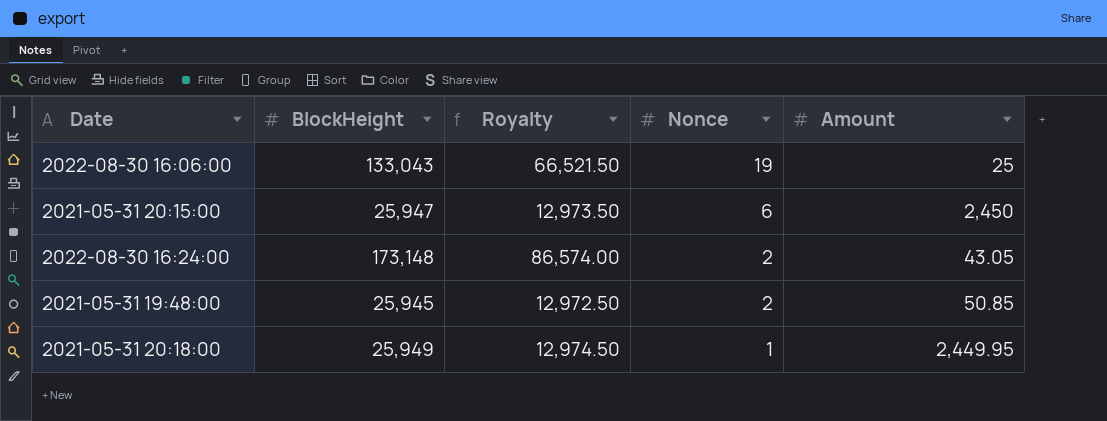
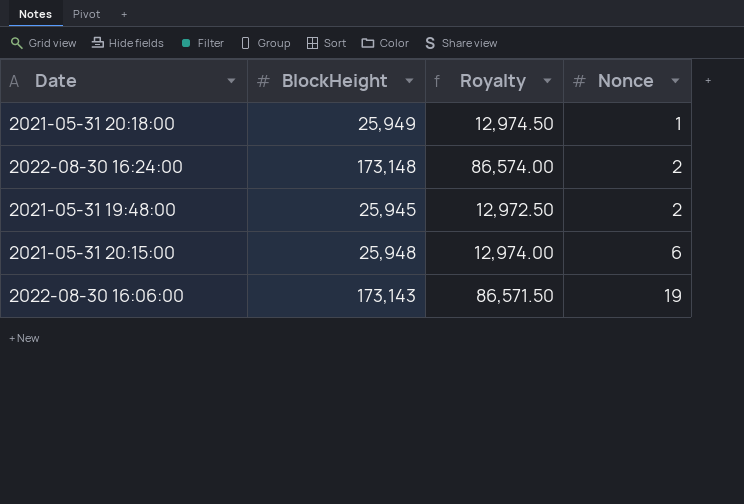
row order: Nonce descending -> Nonce ascending
column Amount | position: 5 -> none
2021-05-31 20:15:00 | BlockHeight: 25,947 -> 25,948
2021-05-31 20:15:00 | Royalty: 12,973.50 -> 12,974.00
2022-08-30 16:06:00 | BlockHeight: 133,043 -> 173,143
2022-08-30 16:06:00 | Royalty: 66,521.50 -> 86,571.50

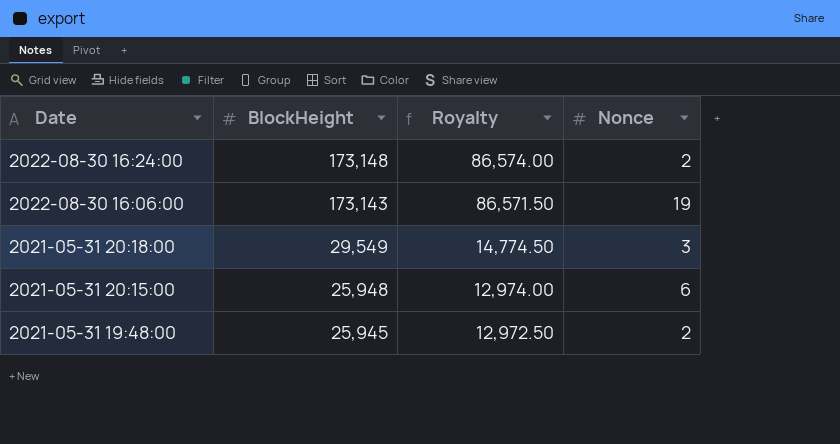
row order: Nonce ascending -> Date descending
2021-05-31 20:18:00 | BlockHeight: 25,949 -> 29,549
2021-05-31 20:18:00 | Royalty: 12,974.50 -> 14,774.50
2021-05-31 20:18:00 | Nonce: 1 -> 3

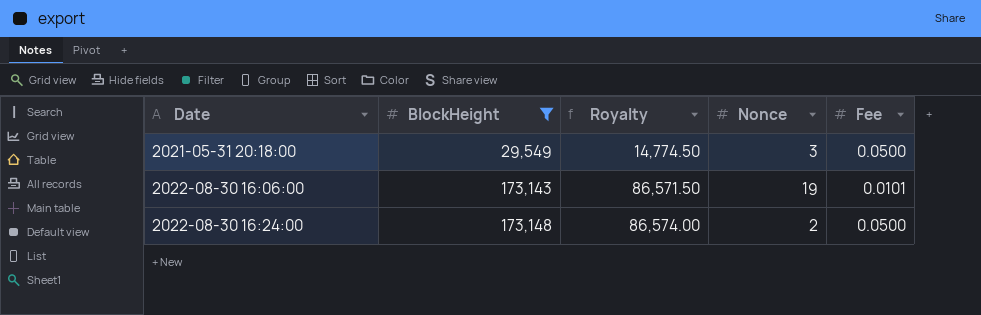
filter: none -> BlockHeight >= 29,549
row order: Date descending -> Date ascending
column Fee | position: none -> 5

